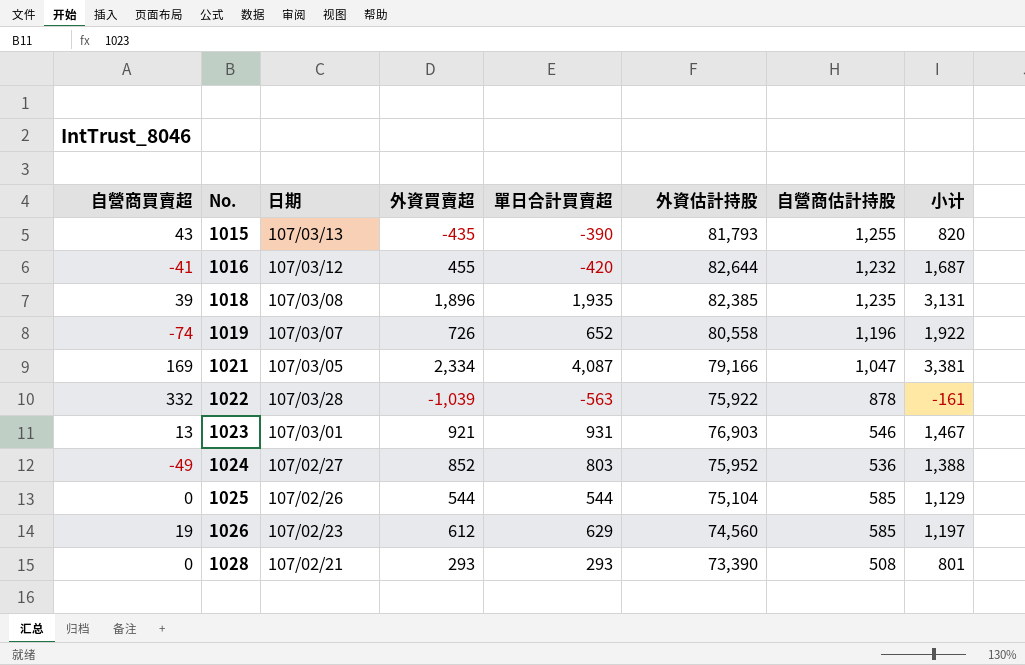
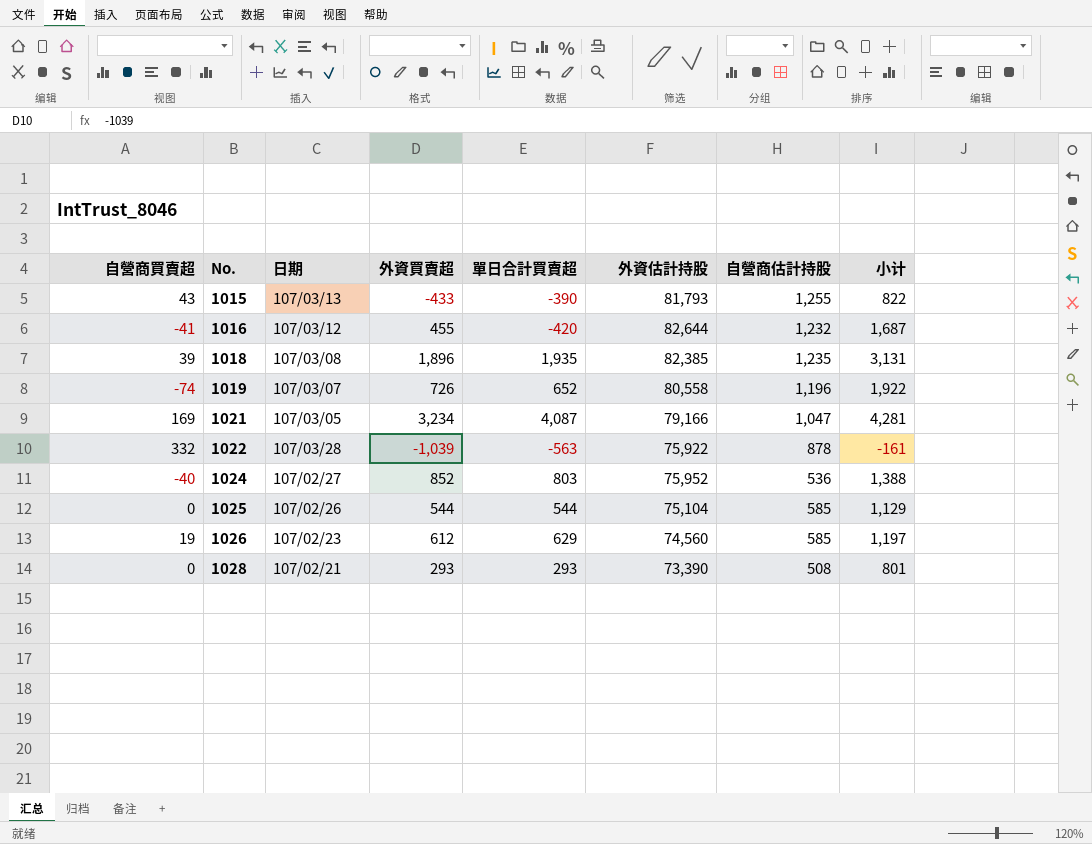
row 1023: 13 | 107/03/01 | 921 | 931 | 76,903 | 546 | 1,467 -> none
1015 | 外資買賣超: -435 -> -433
1015 | 小计: 820 -> 822
1021 | 外資買賣超: 2,334 -> 3,234
1021 | 小计: 3,381 -> 4,281
1024 | 自營商買賣超: -49 -> -40

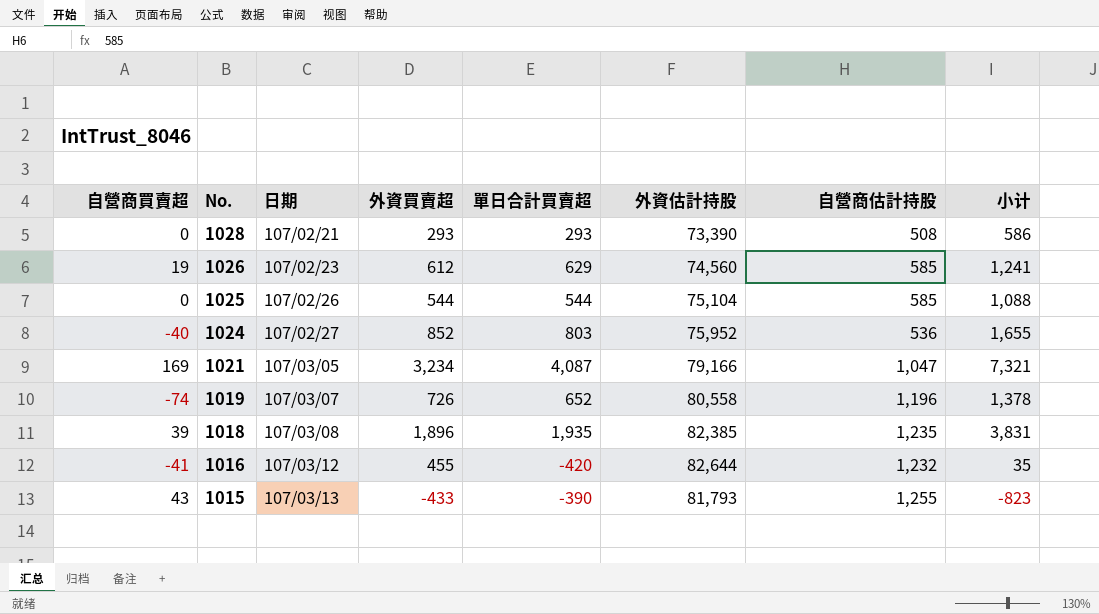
row order: No. ascending -> No. descending
column 小计 | formula: [外資買賣超] + [自營商估計持股] -> [外資買賣超] + [單日合計買賣超]
row 1022: 332 | 107/03/28 | -1,039 | -563 | 75,922 | 878 | -161 -> none

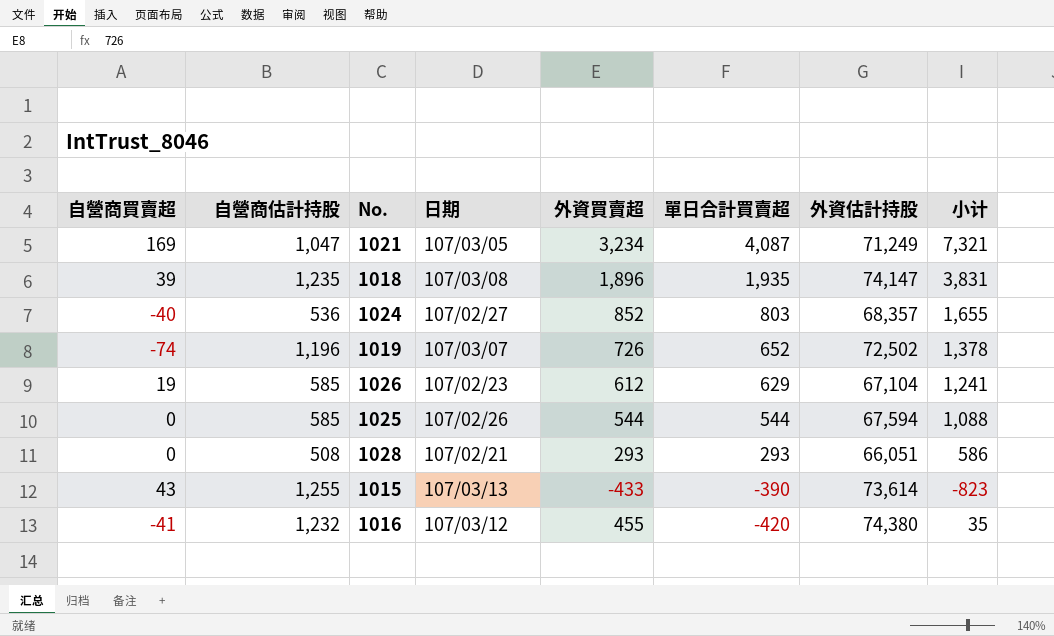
row order: No. descending -> 單日合計買賣超 descending
column 自營商估計持股 | position: 7 -> 2
1021 | 外資估計持股: 79,166 -> 71,249
1018 | 外資估計持股: 82,385 -> 74,147
1024 | 外資估計持股: 75,952 -> 68,357
1019 | 外資估計持股: 80,558 -> 72,502
1026 | 外資估計持股: 74,560 -> 67,104
1025 | 外資估計持股: 75,104 -> 67,594
1028 | 外資估計持股: 73,390 -> 66,051
1015 | 外資估計持股: 81,793 -> 73,614
1016 | 外資估計持股: 82,644 -> 74,380

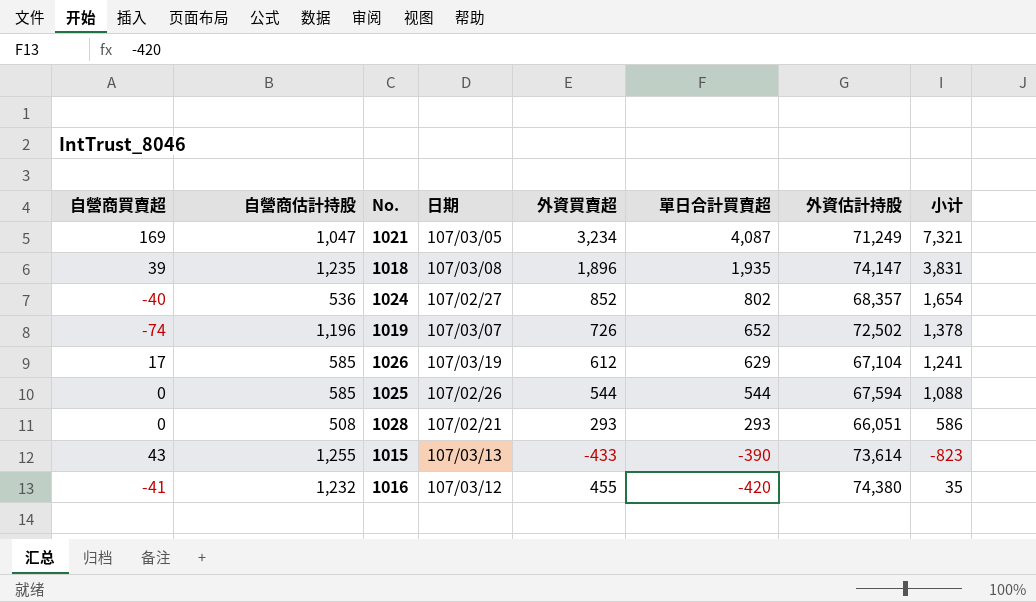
1024 | 單日合計買賣超: 803 -> 802
1024 | 小计: 1,655 -> 1,654
1026 | 自營商買賣超: 19 -> 17
1026 | 日期: 107/02/23 -> 107/03/19

